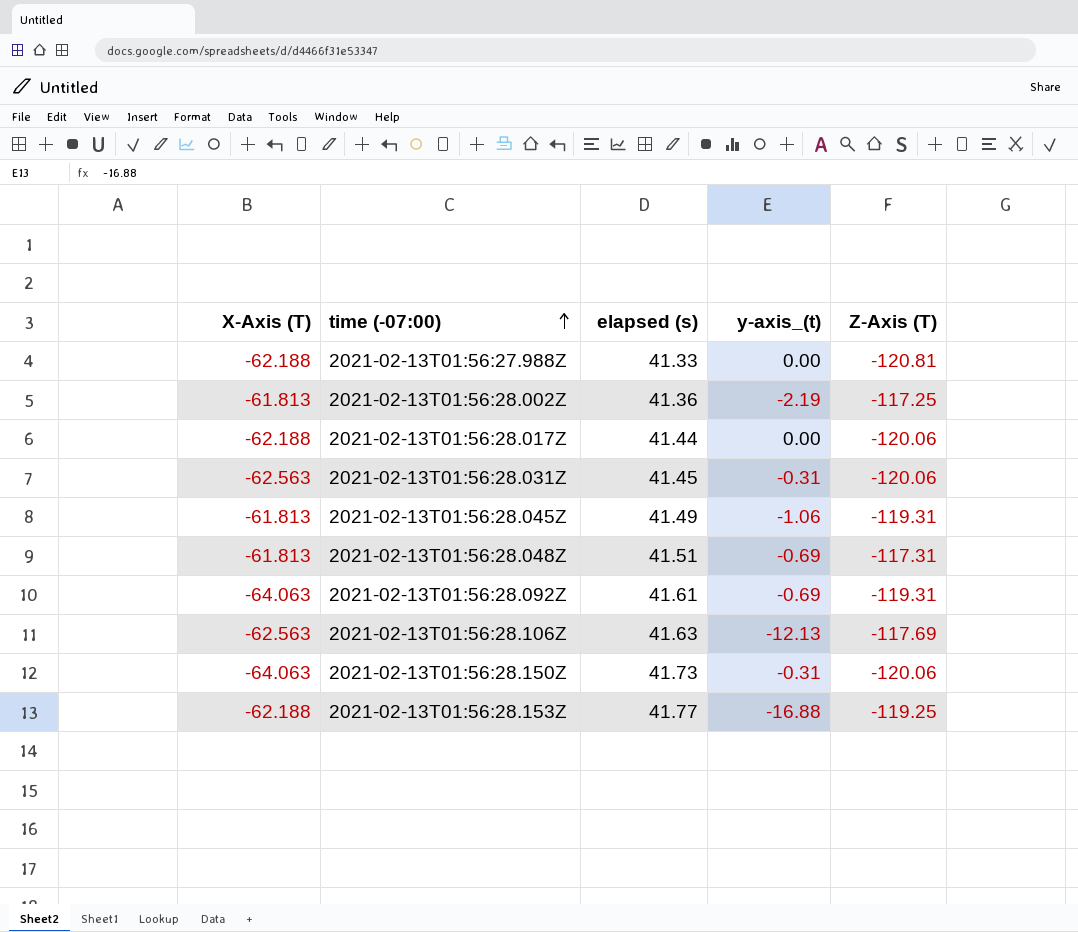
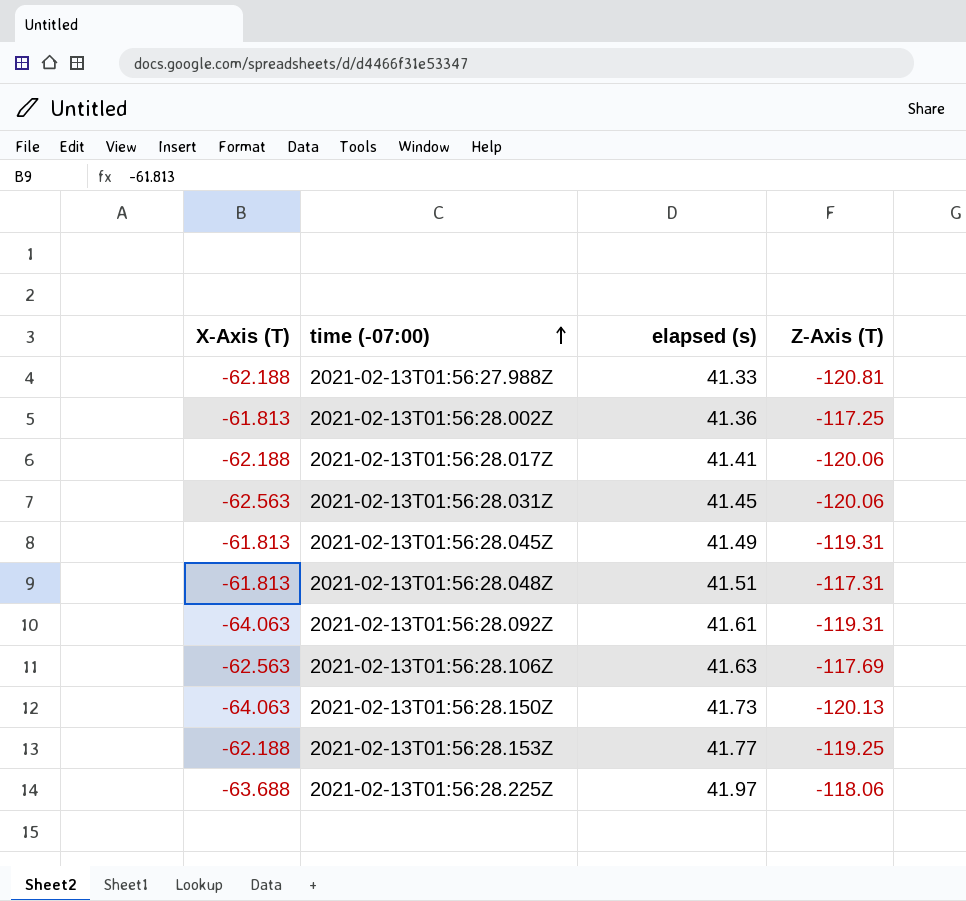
column y-axis_(t) | position: 4 -> none
2021-02-13T01:56:28.017Z | elapsed (s): 41.44 -> 41.41
2021-02-13T01:56:28.150Z | Z-Axis (T): -120.06 -> -120.13
row 2021-02-13T01:56:28.225Z: none -> -63.688 | 41.97 | -118.06

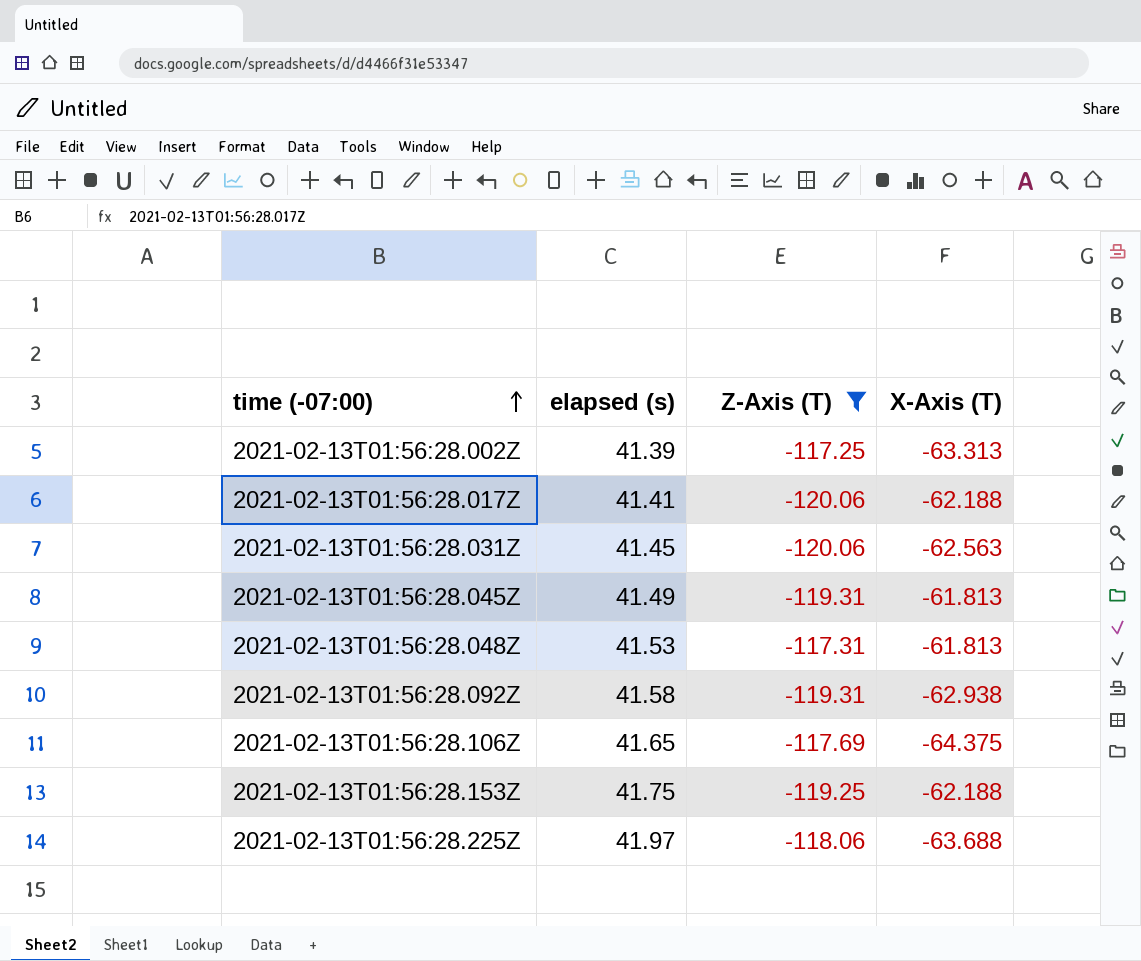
filter: none -> Z-Axis (T) >= -120.06
column X-Axis (T) | position: 1 -> 4
2021-02-13T01:56:28.002Z | elapsed (s): 41.36 -> 41.39
2021-02-13T01:56:28.002Z | X-Axis (T): -61.813 -> -63.313
2021-02-13T01:56:28.048Z | elapsed (s): 41.51 -> 41.53
2021-02-13T01:56:28.092Z | elapsed (s): 41.61 -> 41.58
2021-02-13T01:56:28.092Z | X-Axis (T): -64.063 -> -62.938
2021-02-13T01:56:28.106Z | elapsed (s): 41.63 -> 41.65
2021-02-13T01:56:28.106Z | X-Axis (T): -62.563 -> -64.375
2021-02-13T01:56:28.153Z | elapsed (s): 41.77 -> 41.75

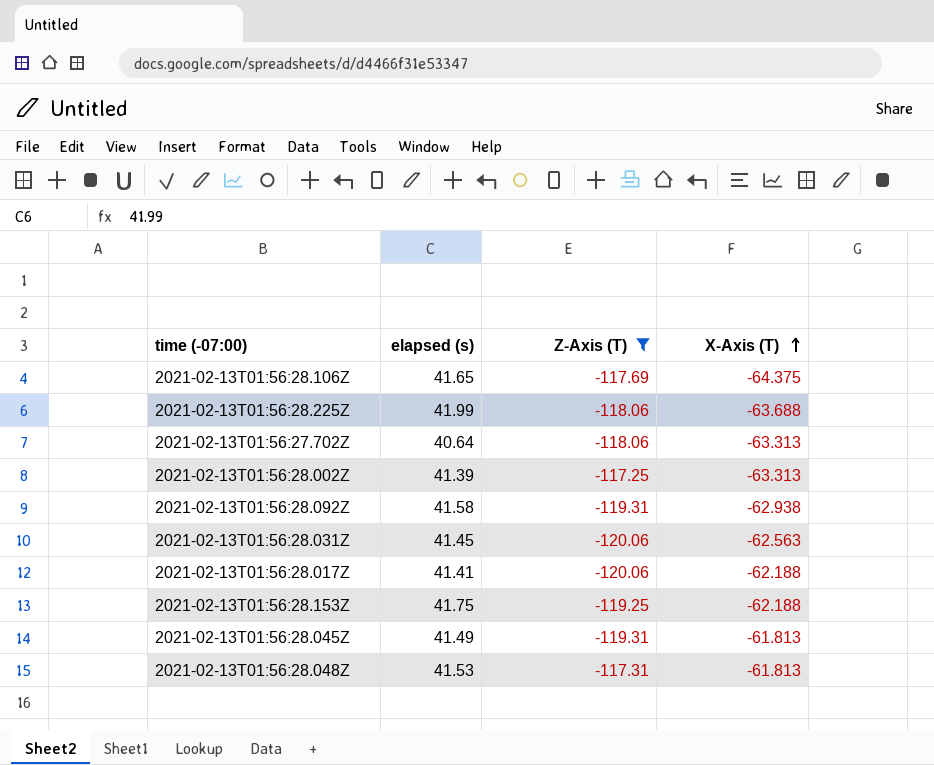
row order: time (-07:00) ascending -> X-Axis (T) ascending
2021-02-13T01:56:28.225Z | elapsed (s): 41.97 -> 41.99
row 2021-02-13T01:56:27.702Z: none -> 40.64 | -118.06 | -63.313

